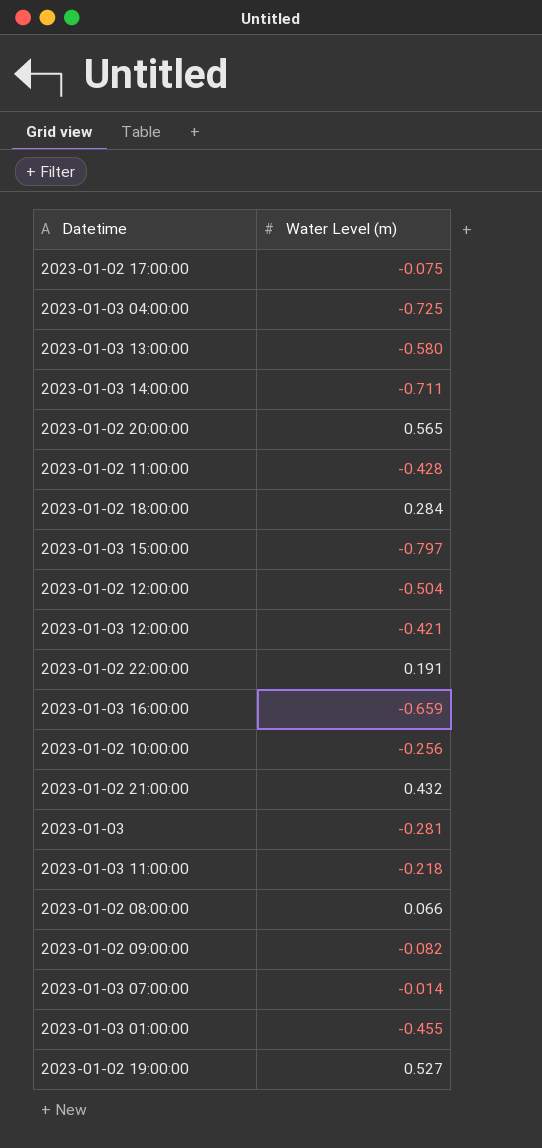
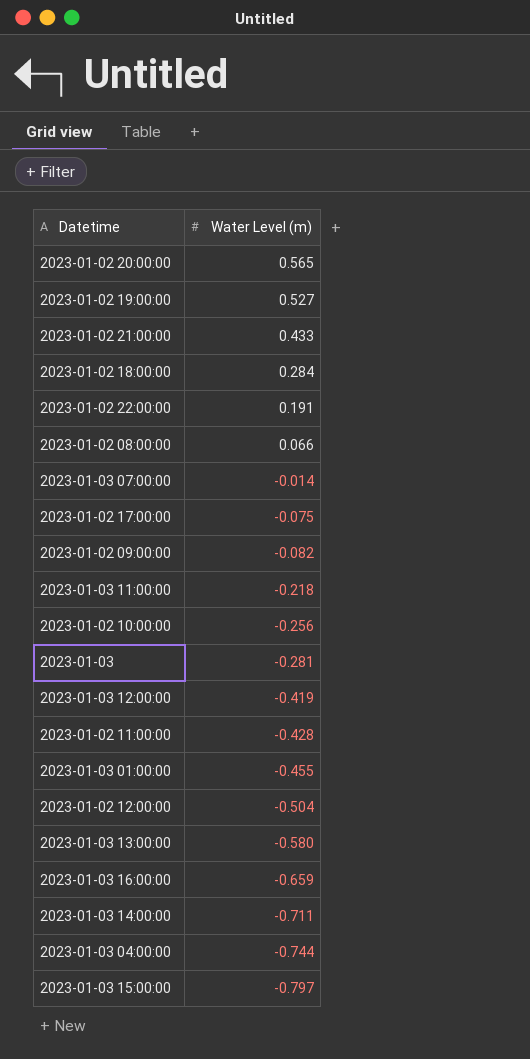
row order: none -> Water Level (m) descending
2023-01-02 21:00:00 | Water Level (m): 0.432 -> 0.433
2023-01-03 12:00:00 | Water Level (m): -0.421 -> -0.419
2023-01-03 04:00:00 | Water Level (m): -0.725 -> -0.744

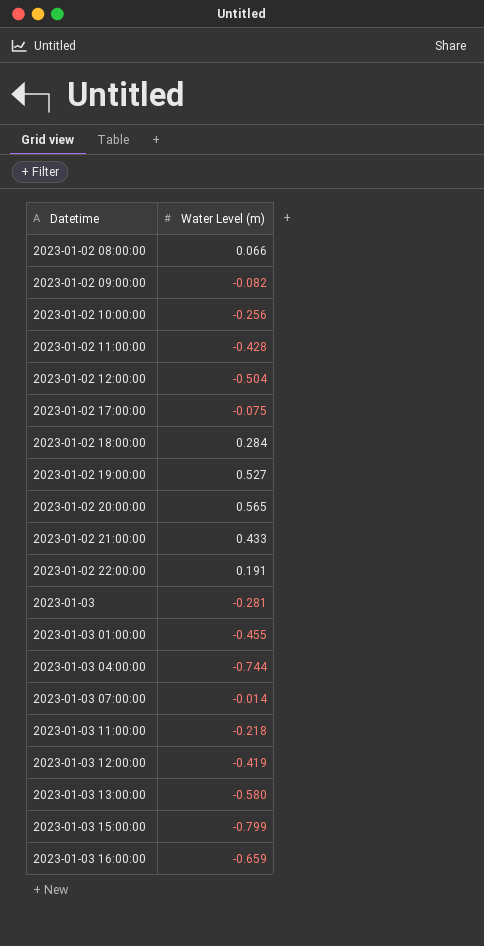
row order: Water Level (m) descending -> Datetime ascending
row 2023-01-03 14:00:00: -0.711 -> none
2023-01-03 15:00:00 | Water Level (m): -0.797 -> -0.799

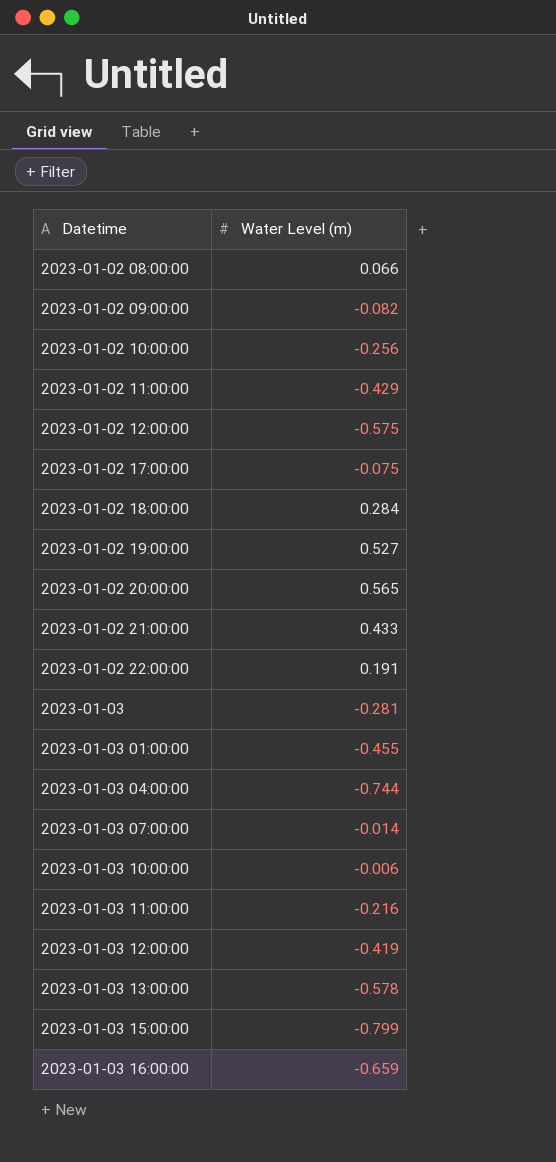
2023-01-02 11:00:00 | Water Level (m): -0.428 -> -0.429
2023-01-02 12:00:00 | Water Level (m): -0.504 -> -0.575
row 2023-01-03 10:00:00: none -> -0.006
2023-01-03 11:00:00 | Water Level (m): -0.218 -> -0.216
2023-01-03 13:00:00 | Water Level (m): -0.580 -> -0.578

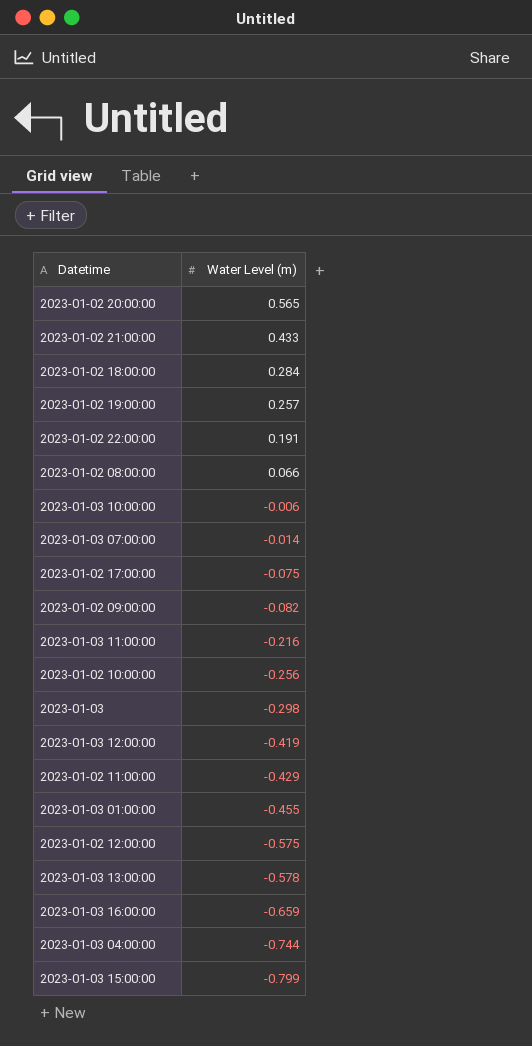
row order: Datetime ascending -> Water Level (m) descending
2023-01-02 19:00:00 | Water Level (m): 0.527 -> 0.257
2023-01-03 | Water Level (m): -0.281 -> -0.298

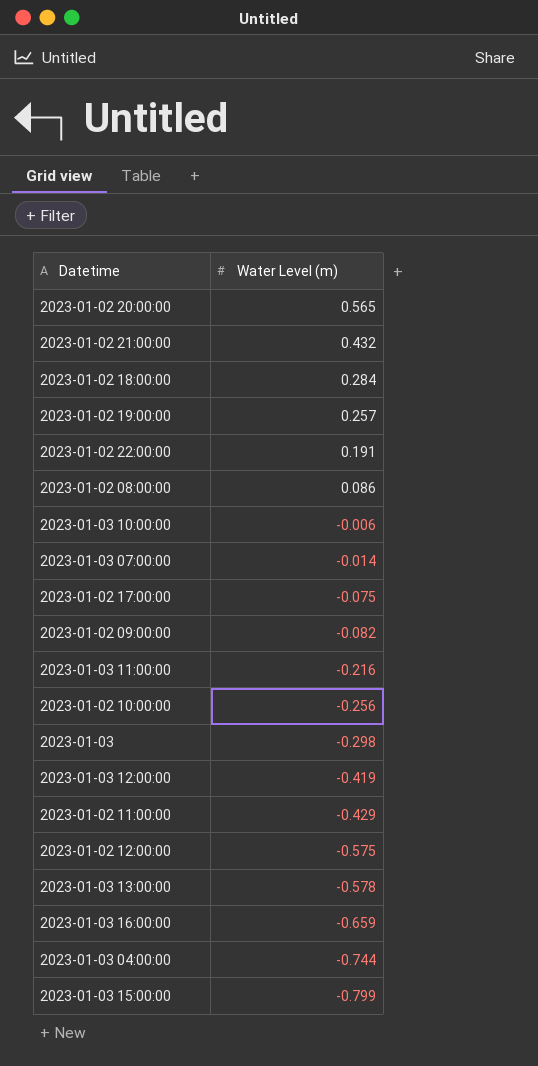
row 2023-01-03 01:00:00: -0.455 -> none
2023-01-02 21:00:00 | Water Level (m): 0.433 -> 0.432
2023-01-02 08:00:00 | Water Level (m): 0.066 -> 0.086

